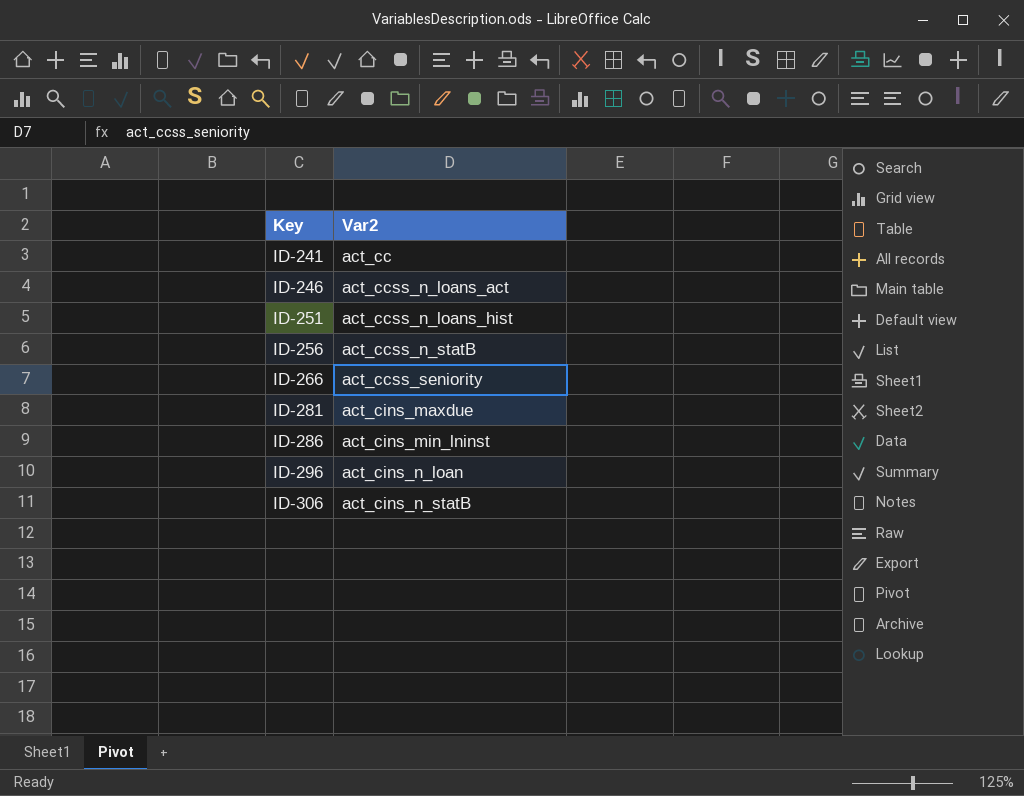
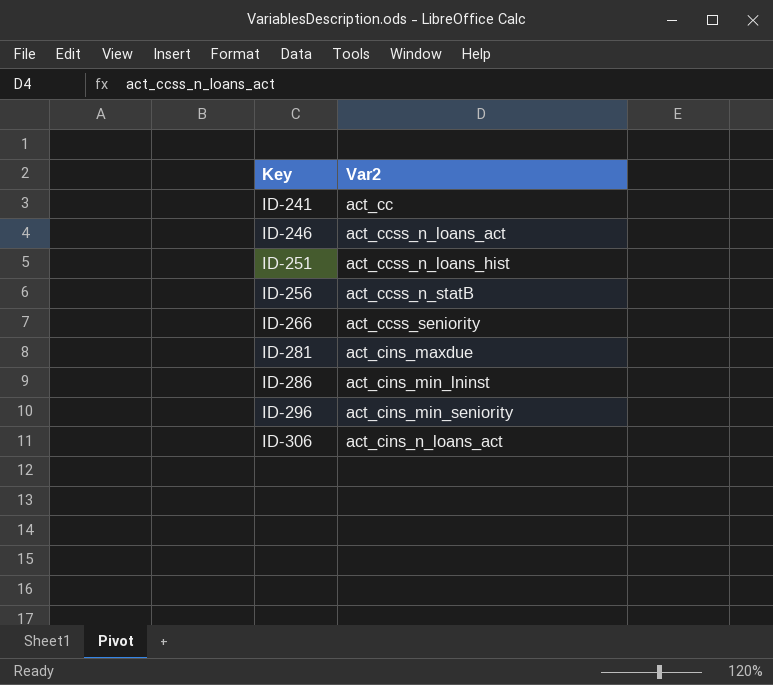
ID-296 | Var2: act_cins_n_loan -> act_cins_min_seniority
ID-306 | Var2: act_cins_n_statB -> act_cins_n_loans_act

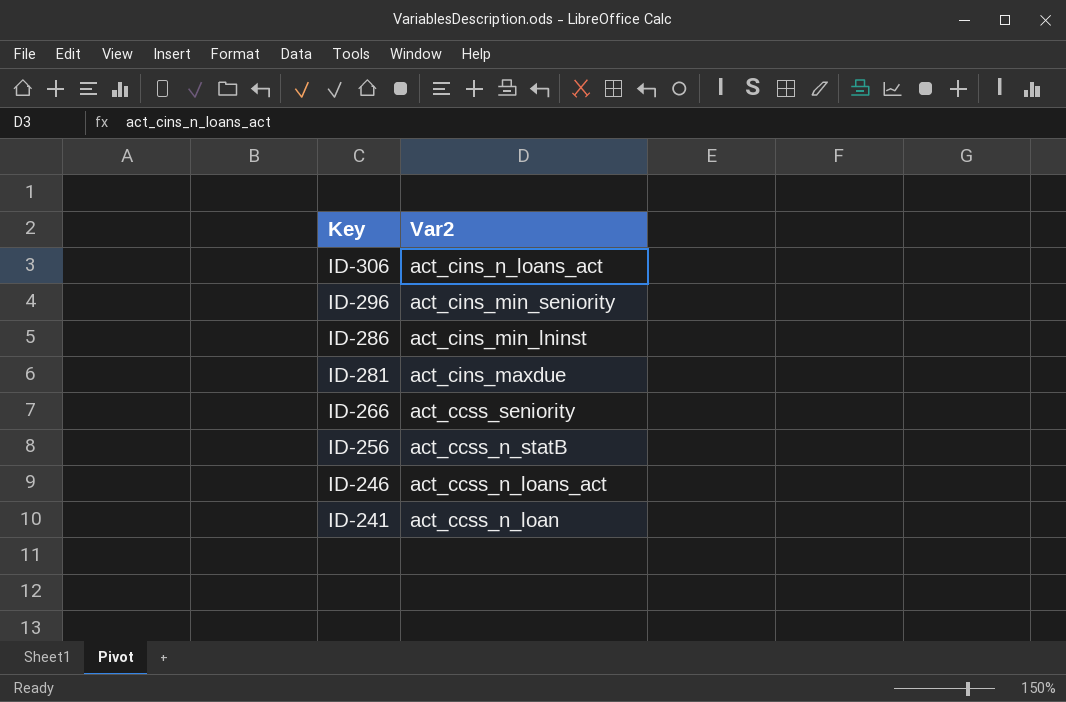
row order: Key ascending -> Key descending
row ID-251: act_ccss_n_loans_hist -> none
ID-241 | Var2: act_cc -> act_ccss_n_loan

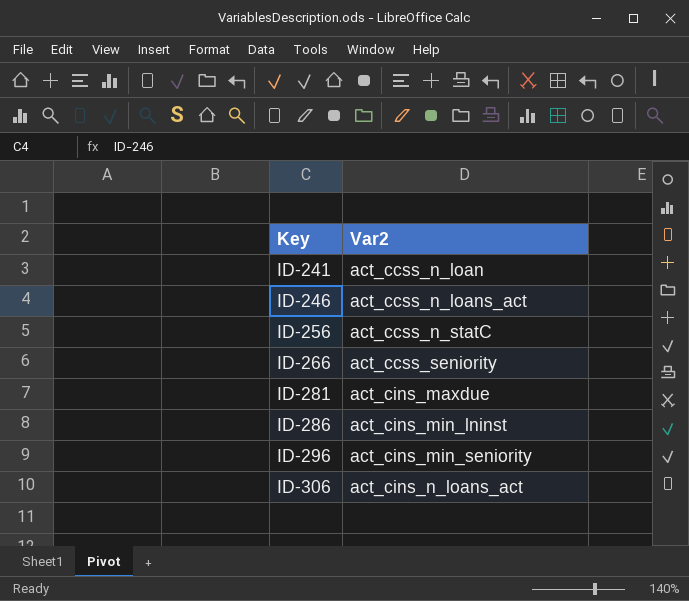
row order: Key descending -> Key ascending
ID-256 | Var2: act_ccss_n_statB -> act_ccss_n_statC

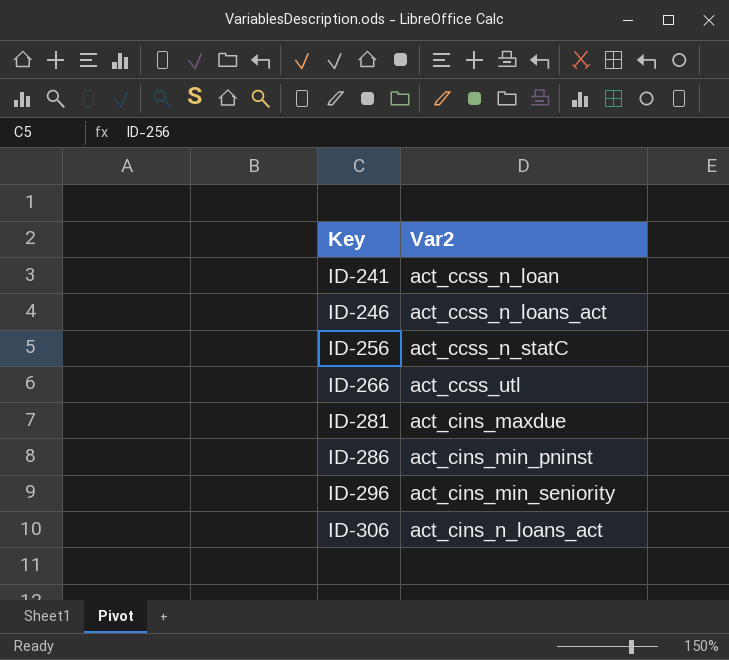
ID-266 | Var2: act_ccss_seniority -> act_ccss_utl
ID-286 | Var2: act_cins_min_lninst -> act_cins_min_pninst

